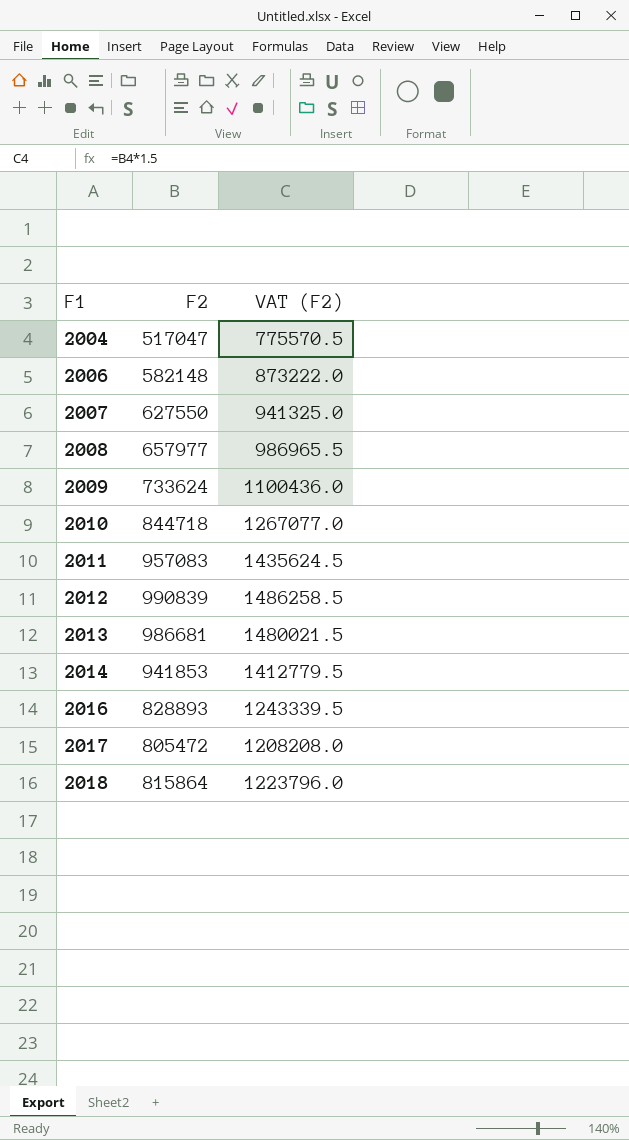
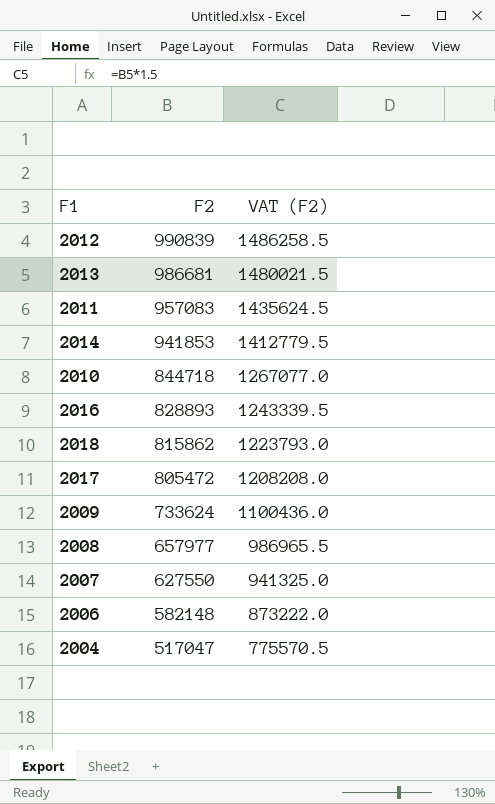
row order: F1 ascending -> F2 descending
2018 | F2: 815864 -> 815862
2018 | VAT (F2): 1223796.0 -> 1223793.0

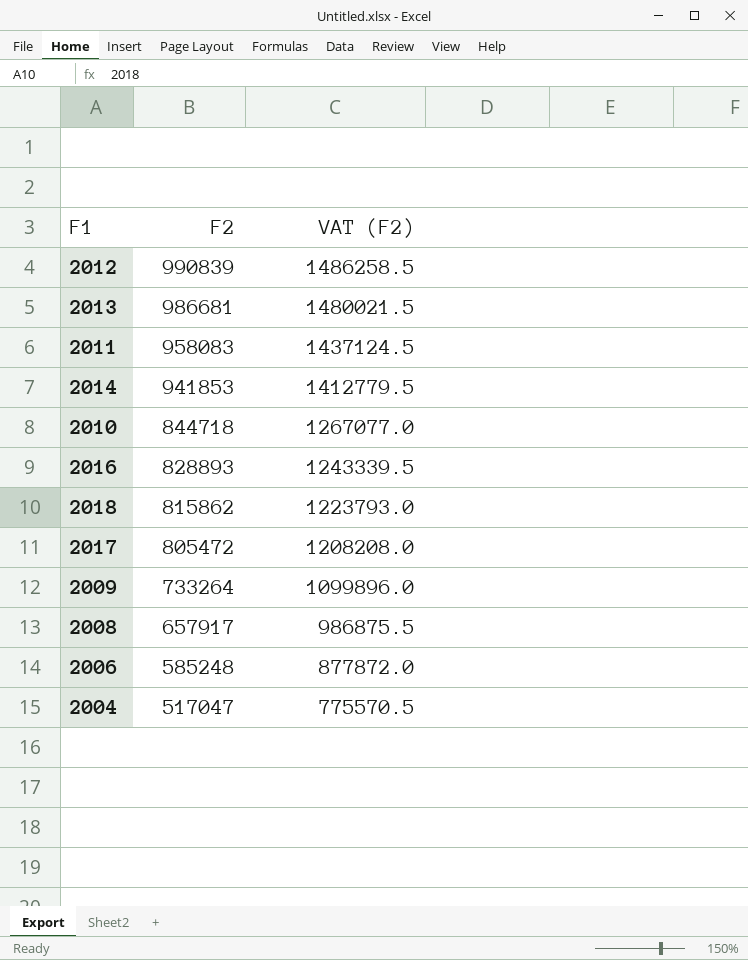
row 2007: 627550 | 941325.0 -> none
2011 | F2: 957083 -> 958083
2011 | VAT (F2): 1435624.5 -> 1437124.5
2009 | F2: 733624 -> 733264
2009 | VAT (F2): 1100436.0 -> 1099896.0
2008 | F2: 657977 -> 657917
2008 | VAT (F2): 986965.5 -> 986875.5
2006 | F2: 582148 -> 585248
2006 | VAT (F2): 873222.0 -> 877872.0

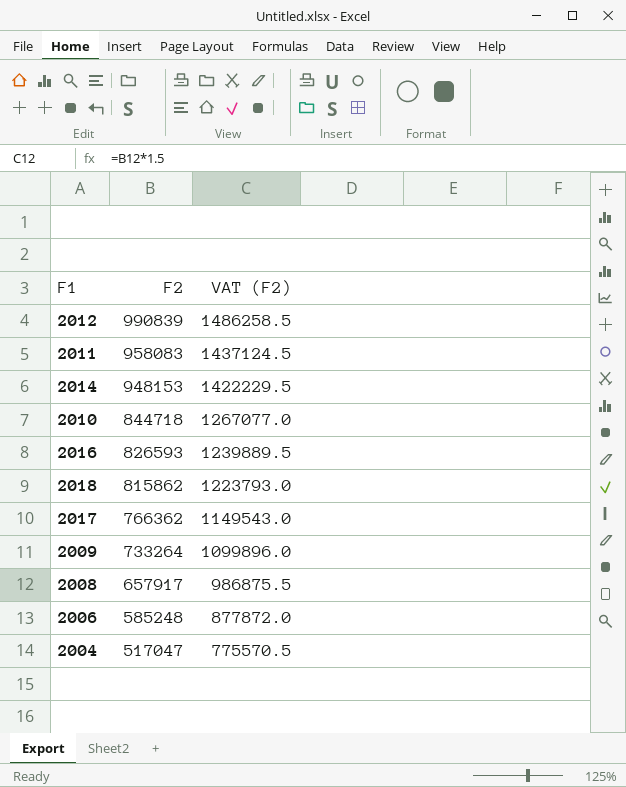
row 2013: 986681 | 1480021.5 -> none
2014 | F2: 941853 -> 948153
2014 | VAT (F2): 1412779.5 -> 1422229.5
2016 | F2: 828893 -> 826593
2016 | VAT (F2): 1243339.5 -> 1239889.5
2017 | F2: 805472 -> 766362
2017 | VAT (F2): 1208208.0 -> 1149543.0

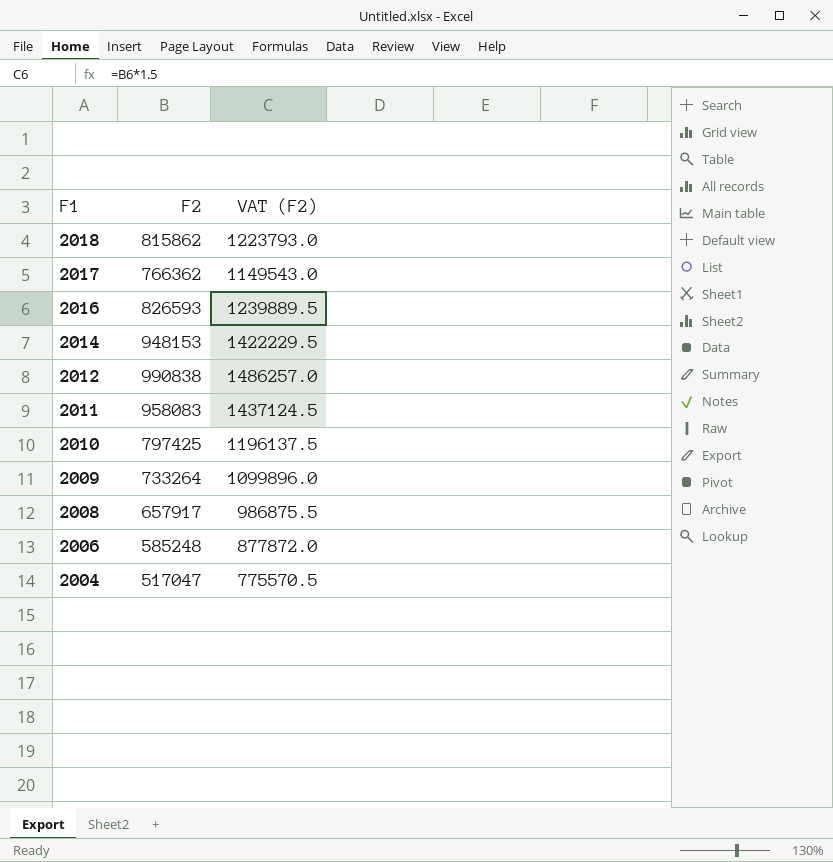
row order: F2 descending -> F1 descending
2012 | F2: 990839 -> 990838
2012 | VAT (F2): 1486258.5 -> 1486257.0
2010 | F2: 844718 -> 797425
2010 | VAT (F2): 1267077.0 -> 1196137.5

